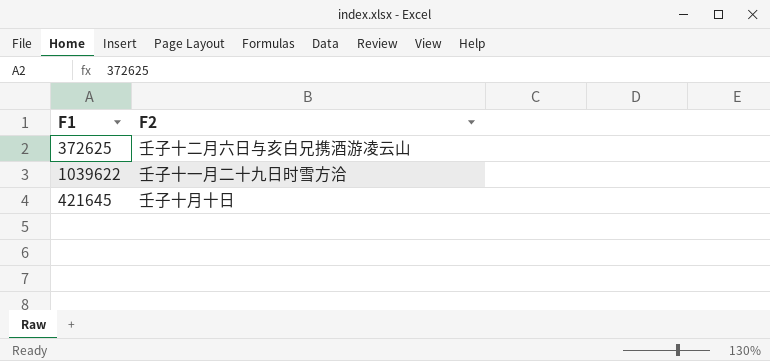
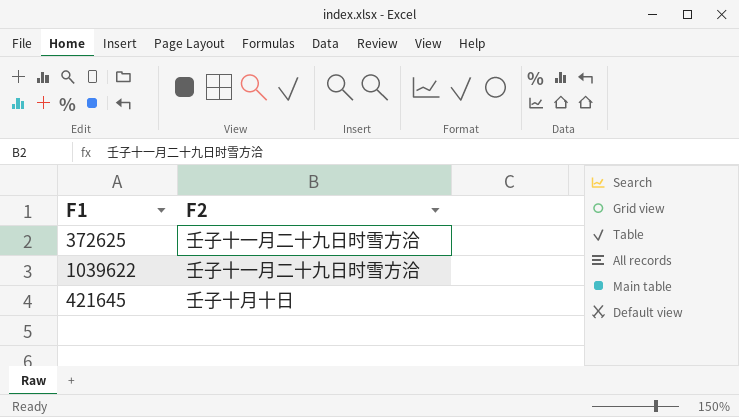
372625 | F2: 壬子十二月六日与亥白兄携酒游凌云山 -> 壬子十一月二十九日时雪方洽

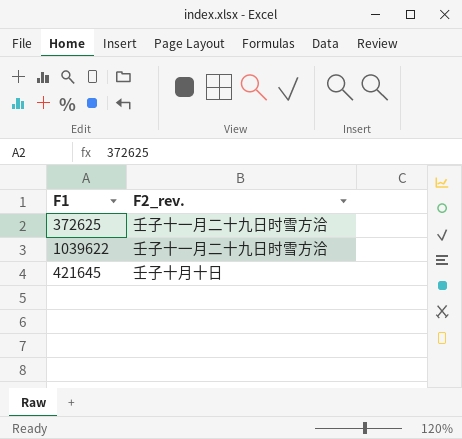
column name: F2 -> F2_rev.

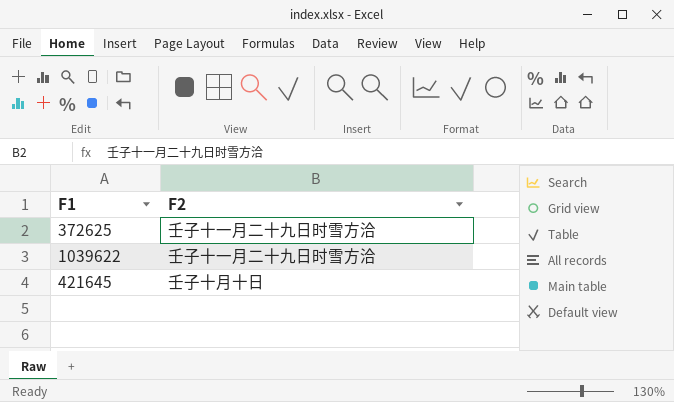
column name: F2_rev. -> F2

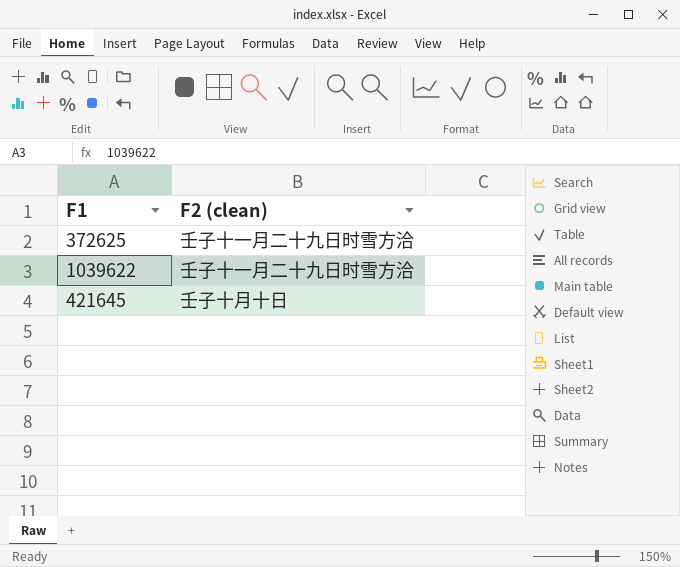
column name: F2 -> F2 (clean)

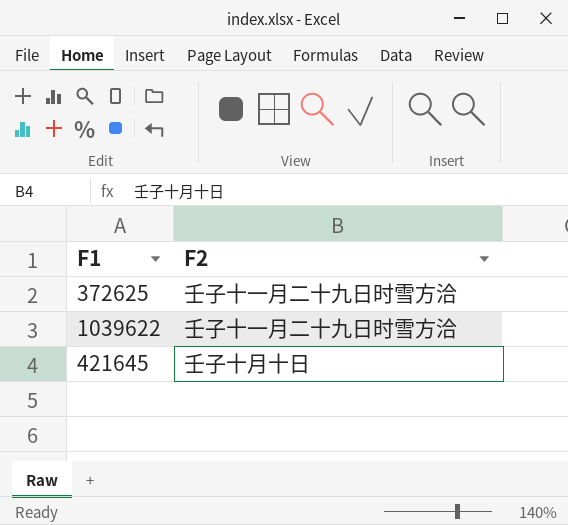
column name: F2 (clean) -> F2

